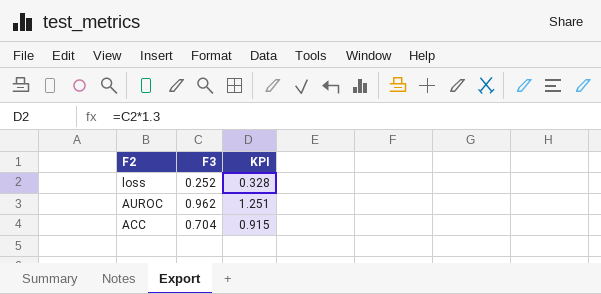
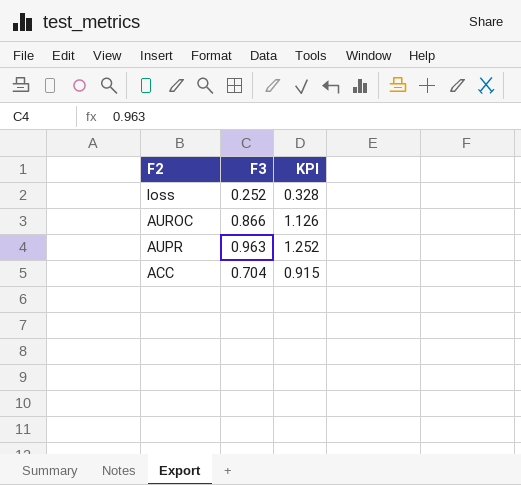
AUROC | F3: 0.962 -> 0.866
AUROC | KPI: 1.251 -> 1.126
row AUPR: none -> 0.963 | 1.252

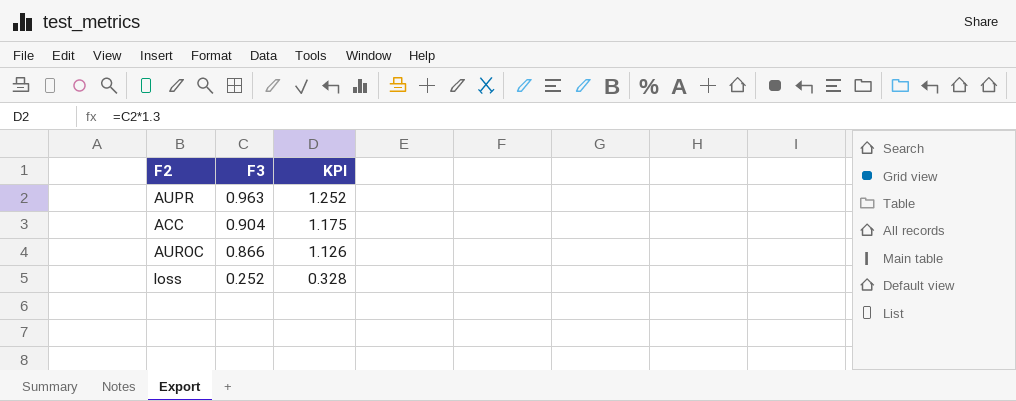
row order: F2 descending -> F3 descending
ACC | F3: 0.704 -> 0.904
ACC | KPI: 0.915 -> 1.175

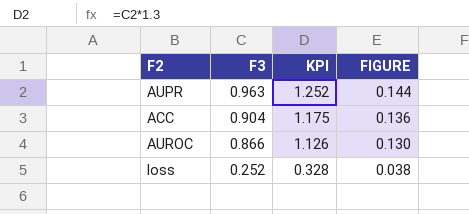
column FIGURE | formula: none -> [F3] * 0.15

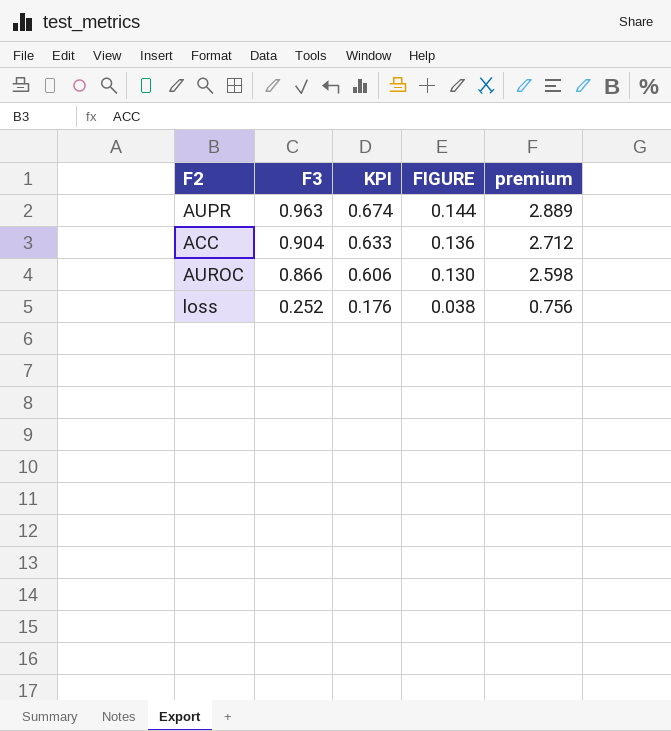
column KPI | formula: [F3] * 1.3 -> [F3] * 0.7
column premium | formula: none -> [F3] * 3

